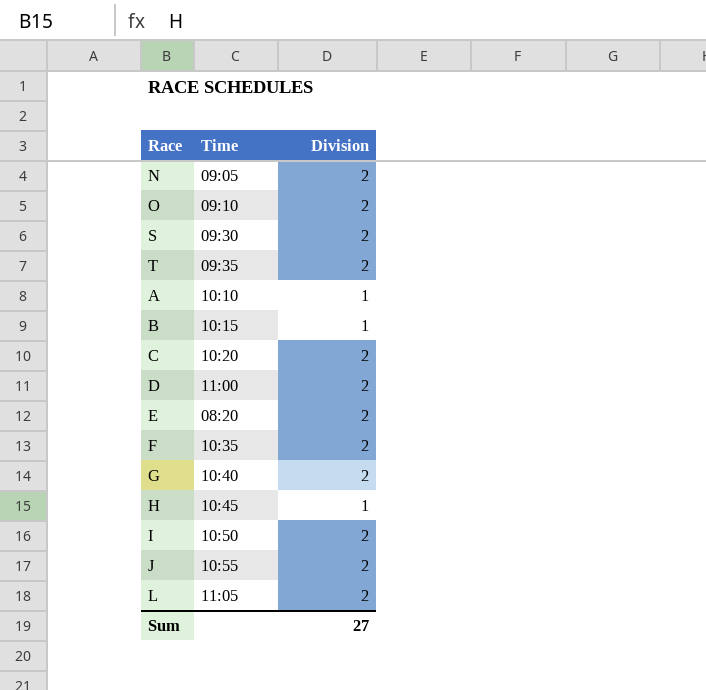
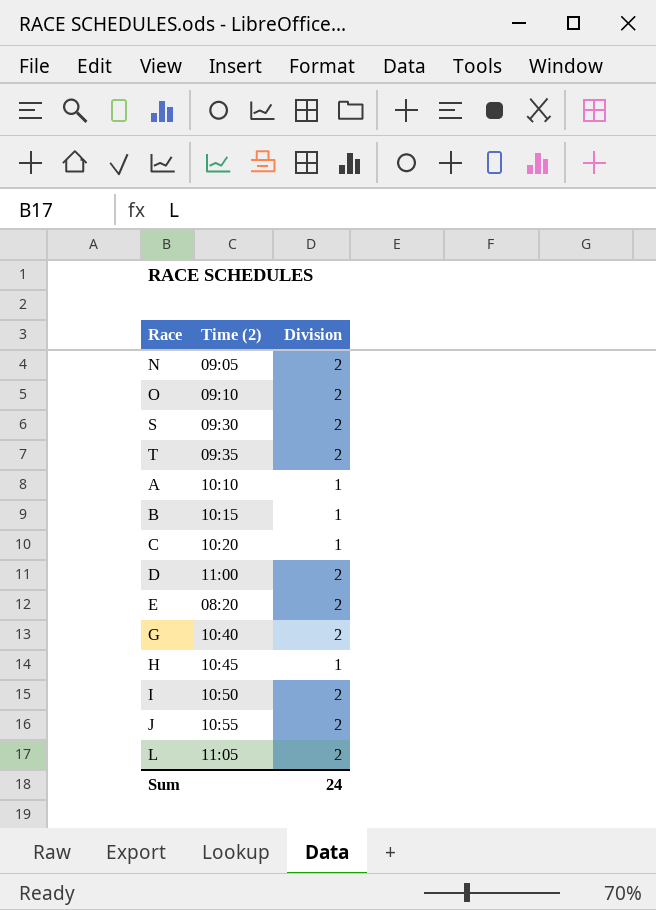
column name: Time -> Time (2)
row F: 10:35 | 2 -> none
C | Division: 2 -> 1
Sum | Division: 27 -> 24

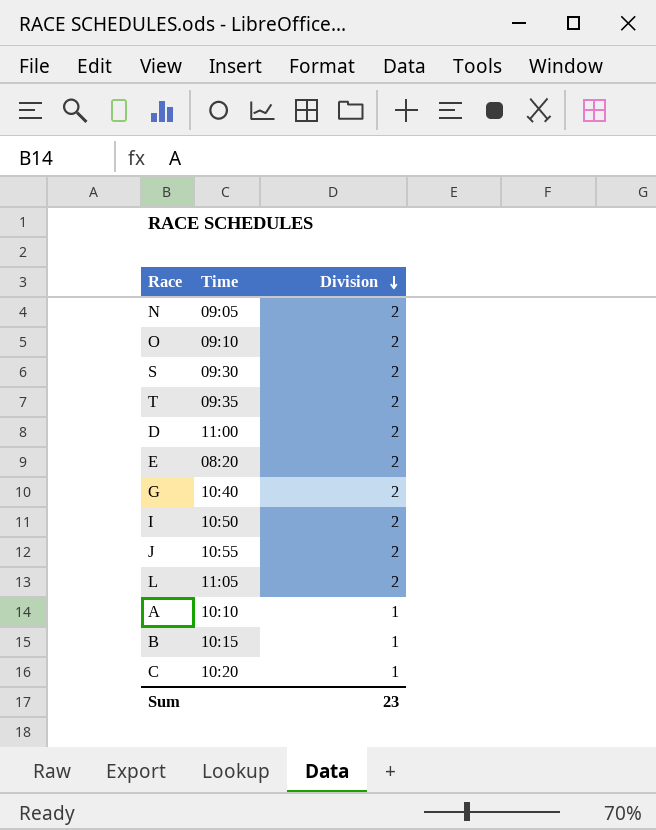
row order: none -> Division descending
column name: Time (2) -> Time
row H: 10:45 | 1 -> none
Sum | Division: 24 -> 23

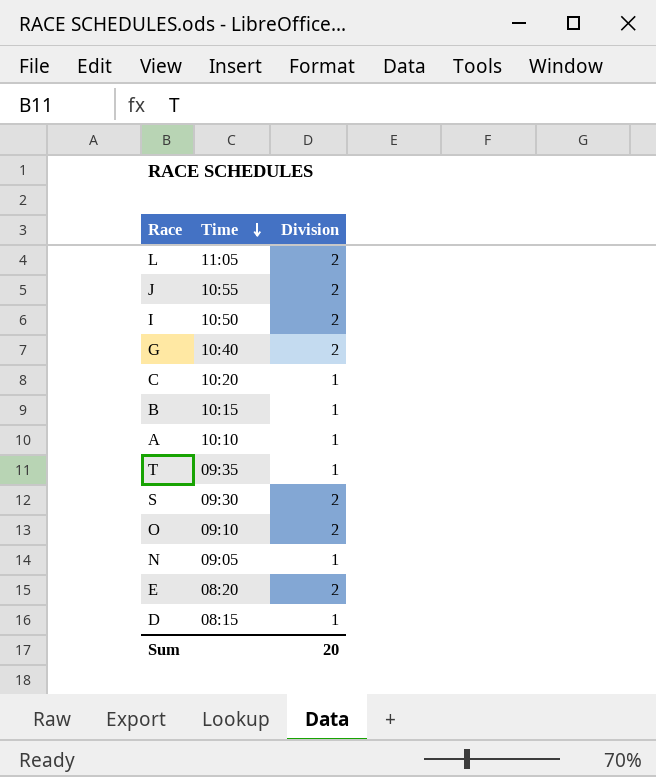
row order: Division descending -> Time descending
T | Division: 2 -> 1
N | Division: 2 -> 1
D | Time: 11:00 -> 08:15
D | Division: 2 -> 1
Sum | Division: 23 -> 20

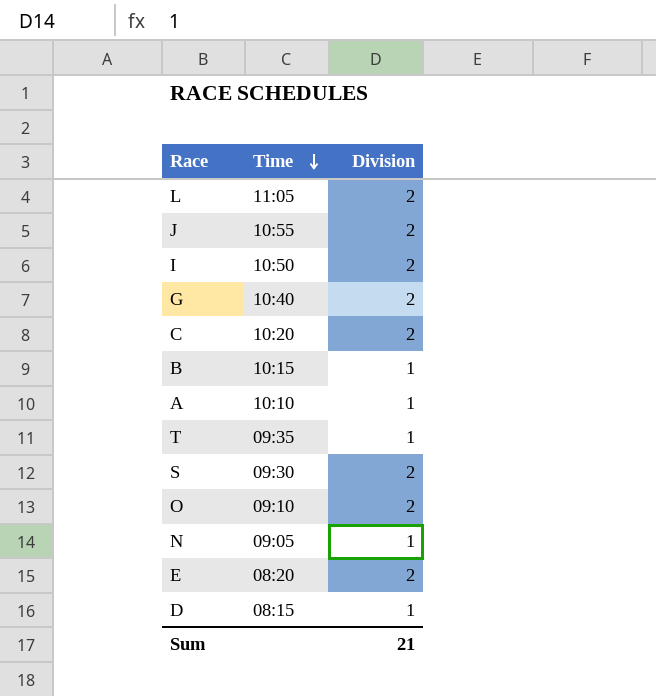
C | Division: 1 -> 2
Sum | Division: 20 -> 21

